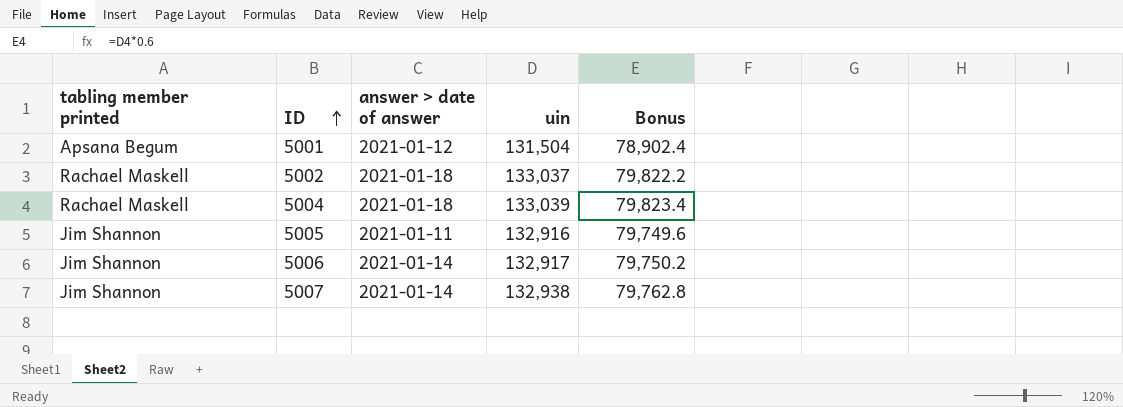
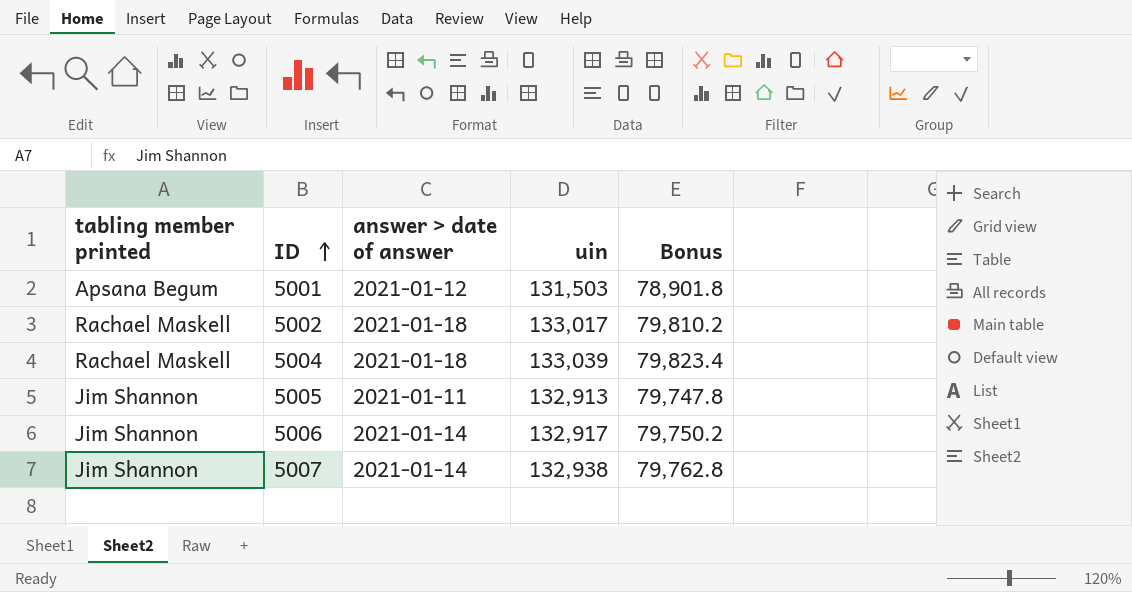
5001 | uin: 131,504 -> 131,503
5001 | Bonus: 78,902.4 -> 78,901.8
5002 | uin: 133,037 -> 133,017
5002 | Bonus: 79,822.2 -> 79,810.2
5005 | uin: 132,916 -> 132,913
5005 | Bonus: 79,749.6 -> 79,747.8

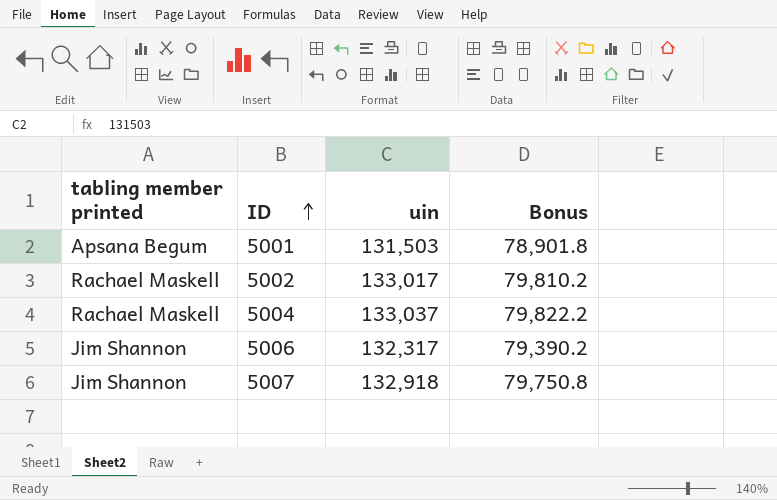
column answer > date of answer | position: 3 -> none
row 5005: Jim Shannon | 2021-01-11 | 132,913 | 79,747.8 -> none
5004 | uin: 133,039 -> 133,037
5004 | Bonus: 79,823.4 -> 79,822.2
5006 | uin: 132,917 -> 132,317
5006 | Bonus: 79,750.2 -> 79,390.2
5007 | uin: 132,938 -> 132,918
5007 | Bonus: 79,762.8 -> 79,750.8

